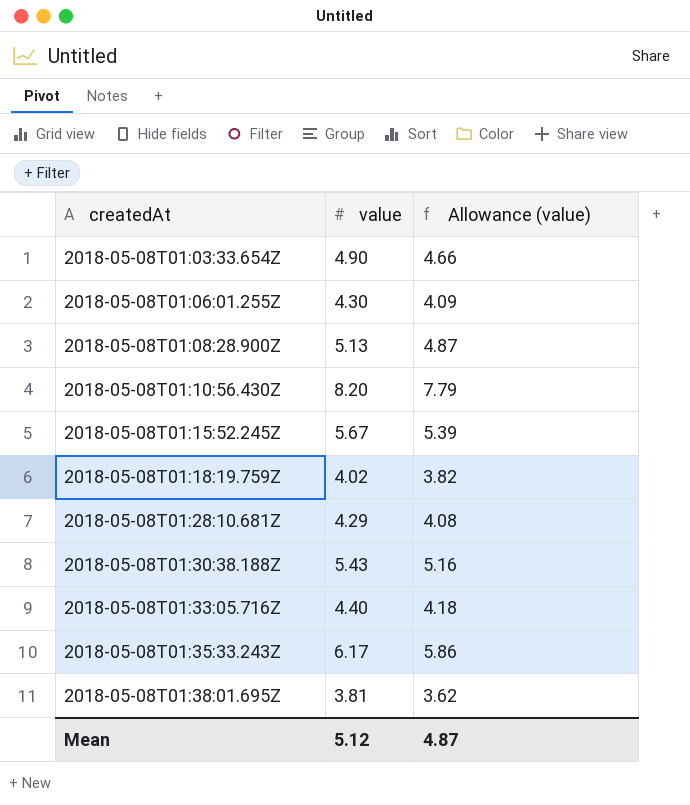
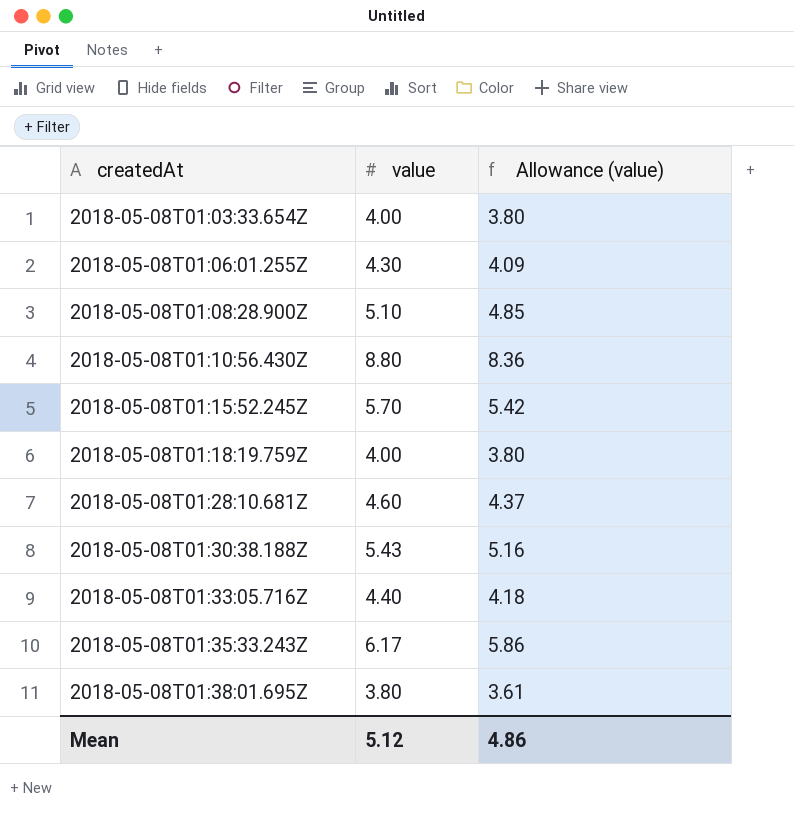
2018-05-08T01:03:33.654Z | value: 4.90 -> 4.00
2018-05-08T01:03:33.654Z | Allowance (value): 4.66 -> 3.80
2018-05-08T01:08:28.900Z | value: 5.13 -> 5.10
2018-05-08T01:08:28.900Z | Allowance (value): 4.87 -> 4.85
2018-05-08T01:10:56.430Z | value: 8.20 -> 8.80
2018-05-08T01:10:56.430Z | Allowance (value): 7.79 -> 8.36
2018-05-08T01:15:52.245Z | value: 5.67 -> 5.70
2018-05-08T01:15:52.245Z | Allowance (value): 5.39 -> 5.42
2018-05-08T01:18:19.759Z | value: 4.02 -> 4.00
2018-05-08T01:18:19.759Z | Allowance (value): 3.82 -> 3.80
2018-05-08T01:28:10.681Z | value: 4.29 -> 4.60
2018-05-08T01:28:10.681Z | Allowance (value): 4.08 -> 4.37
2018-05-08T01:38:01.695Z | value: 3.81 -> 3.80
2018-05-08T01:38:01.695Z | Allowance (value): 3.62 -> 3.61
Mean | Allowance (value): 4.87 -> 4.86

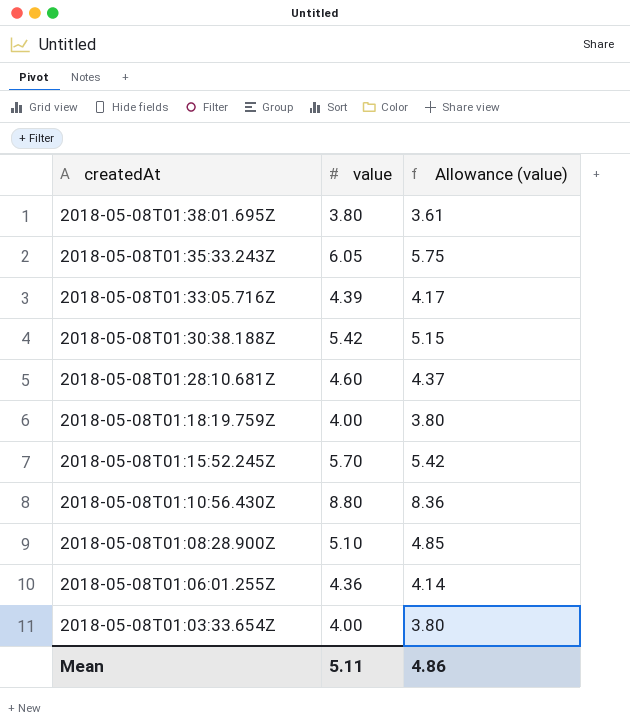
row order: createdAt ascending -> createdAt descending
2018-05-08T01:35:33.243Z | value: 6.17 -> 6.05
2018-05-08T01:35:33.243Z | Allowance (value): 5.86 -> 5.75
2018-05-08T01:33:05.716Z | value: 4.40 -> 4.39
2018-05-08T01:33:05.716Z | Allowance (value): 4.18 -> 4.17
2018-05-08T01:30:38.188Z | value: 5.43 -> 5.42
2018-05-08T01:30:38.188Z | Allowance (value): 5.16 -> 5.15
2018-05-08T01:06:01.255Z | value: 4.30 -> 4.36
2018-05-08T01:06:01.255Z | Allowance (value): 4.09 -> 4.14
Mean | value: 5.12 -> 5.11

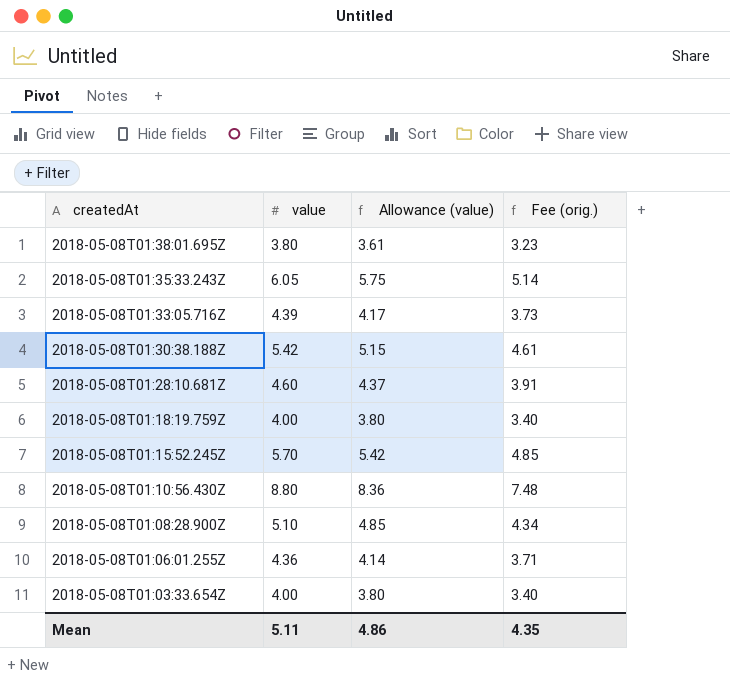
column Fee (orig.) | formula: none -> [value] * 0.85

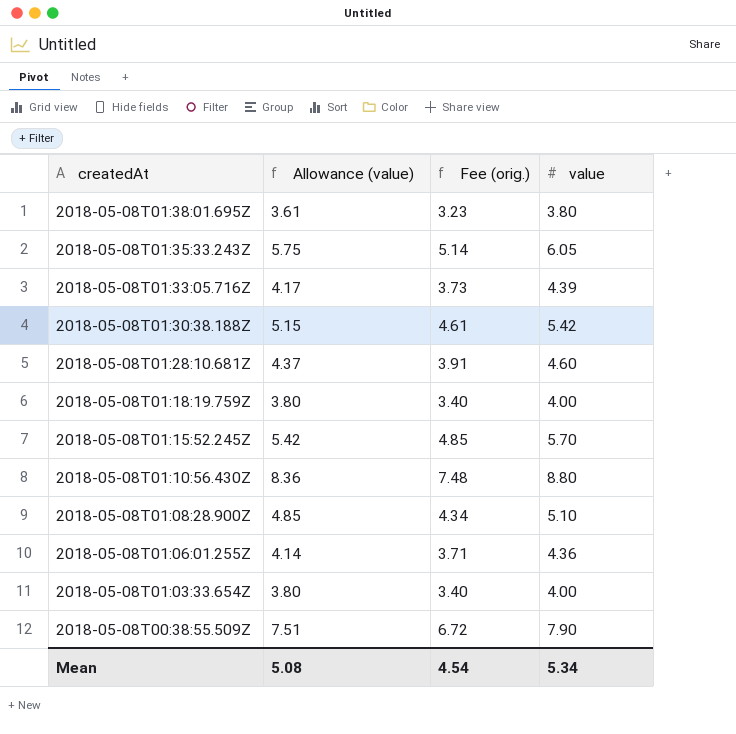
column value | position: 2 -> 4
row 2018-05-08T00:38:55.509Z: none -> 7.51 | 6.72 | 7.90
Mean | Allowance (value): 4.86 -> 5.08
Mean | Fee (orig.): 4.35 -> 4.54
Mean | value: 5.11 -> 5.34

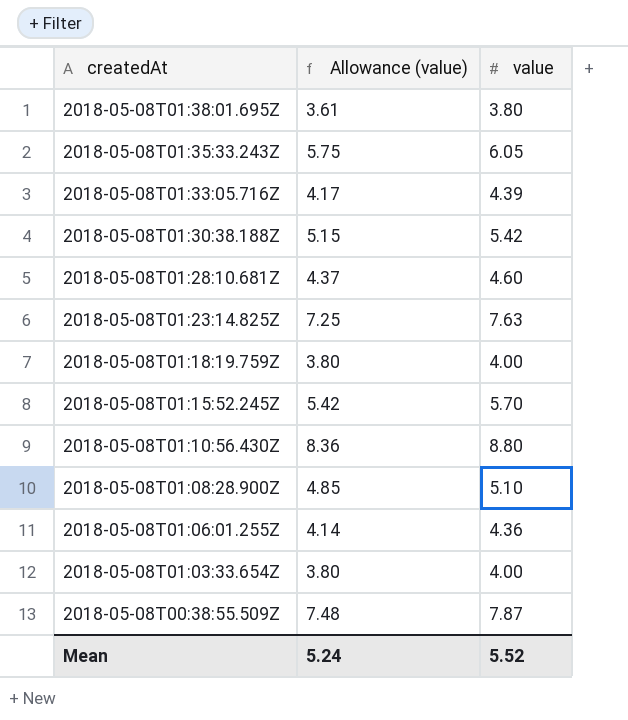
column Fee (orig.) | formula: [value] * 0.85 -> none
row 2018-05-08T01:23:14.825Z: none -> 7.25 | 7.63
2018-05-08T00:38:55.509Z | Allowance (value): 7.51 -> 7.48
2018-05-08T00:38:55.509Z | value: 7.90 -> 7.87
Mean | Allowance (value): 5.08 -> 5.24
Mean | value: 5.34 -> 5.52

